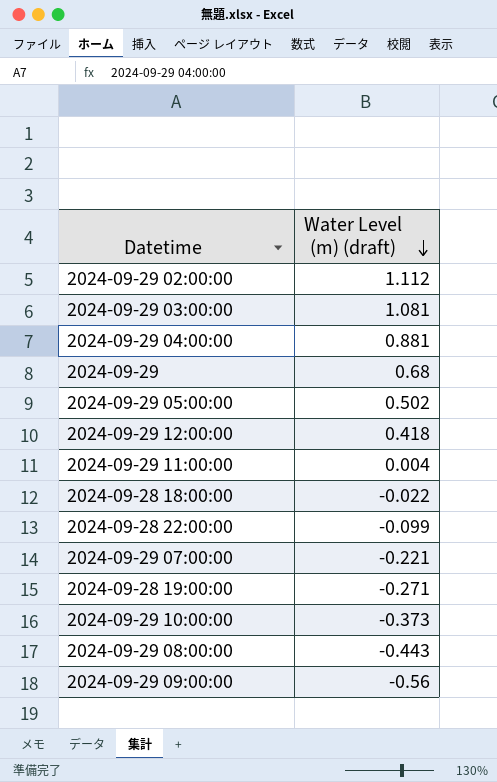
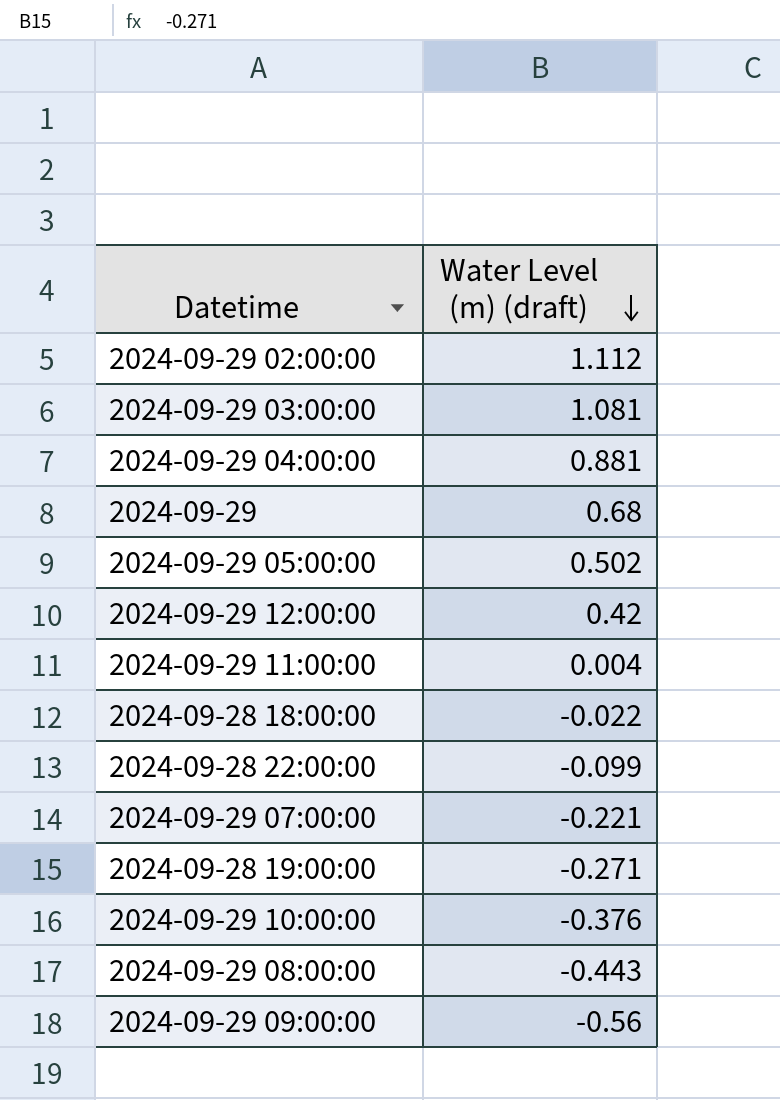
2024-09-29 12:00:00 | Water Level (m) (draft): 0.418 -> 0.42
2024-09-29 10:00:00 | Water Level (m) (draft): -0.373 -> -0.376

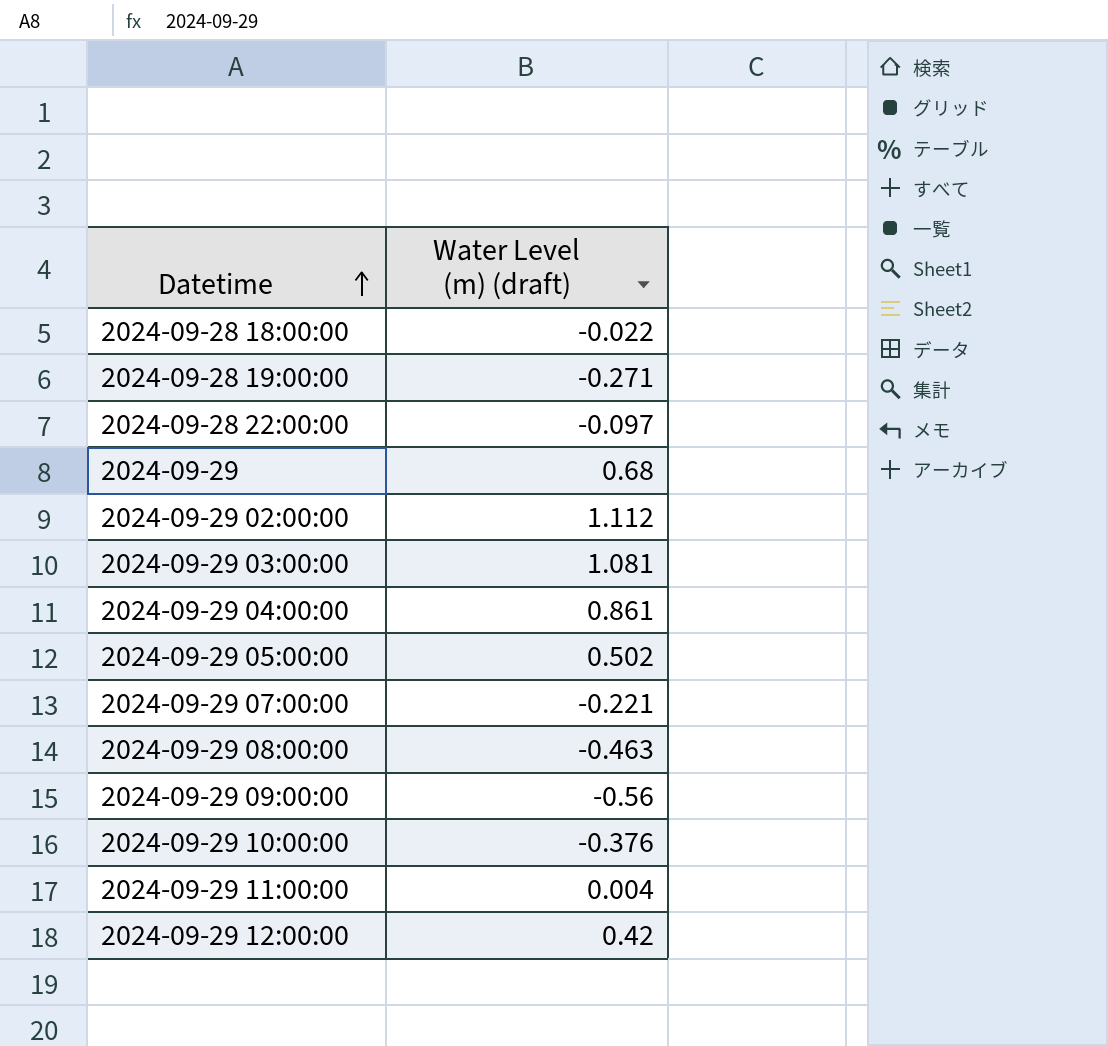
row order: Water Level (m) (draft) descending -> Datetime ascending
2024-09-28 22:00:00 | Water Level (m) (draft): -0.099 -> -0.097
2024-09-29 04:00:00 | Water Level (m) (draft): 0.881 -> 0.861
2024-09-29 08:00:00 | Water Level (m) (draft): -0.443 -> -0.463

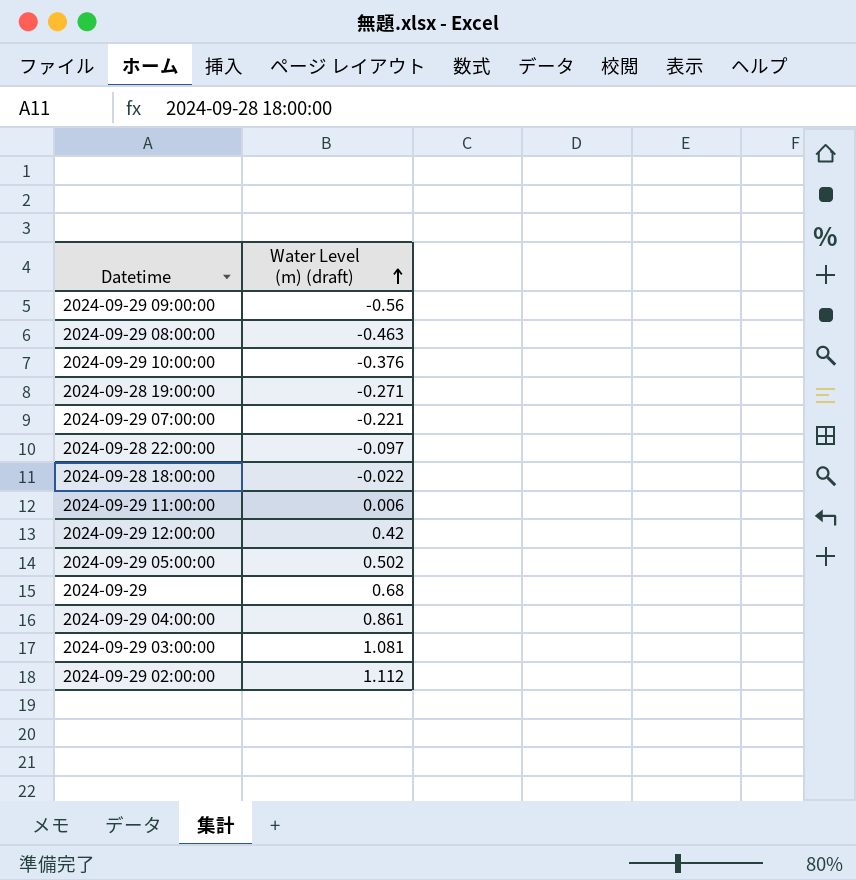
row order: Datetime ascending -> Water Level (m) (draft) ascending
2024-09-29 11:00:00 | Water Level (m) (draft): 0.004 -> 0.006

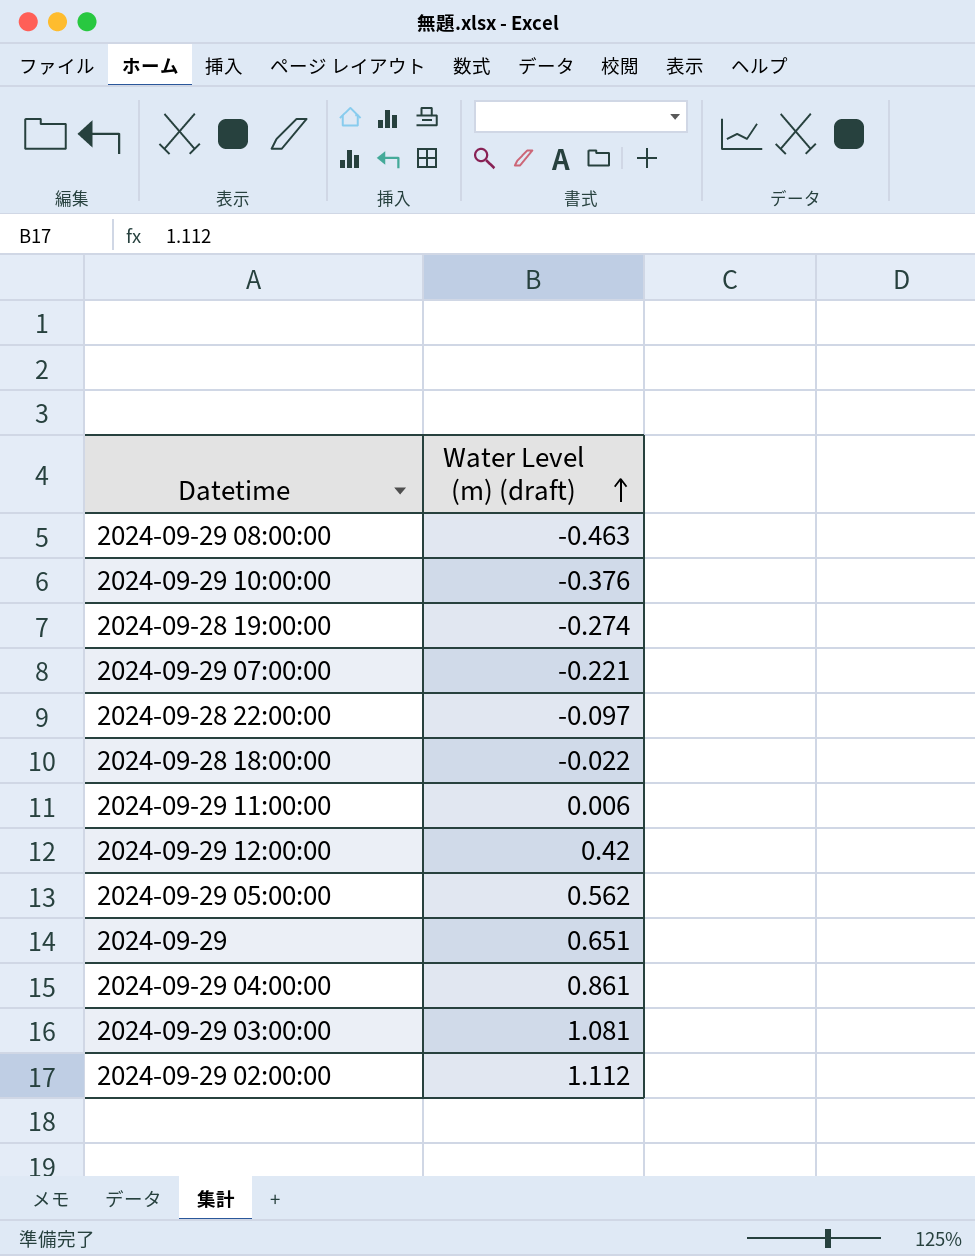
row 2024-09-29 09:00:00: -0.56 -> none
2024-09-28 19:00:00 | Water Level (m) (draft): -0.271 -> -0.274
2024-09-29 05:00:00 | Water Level (m) (draft): 0.502 -> 0.562
2024-09-29 | Water Level (m) (draft): 0.68 -> 0.651

